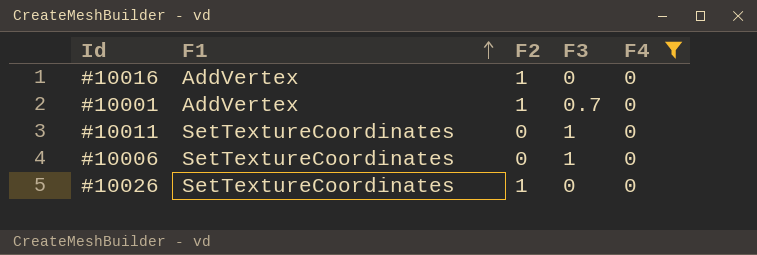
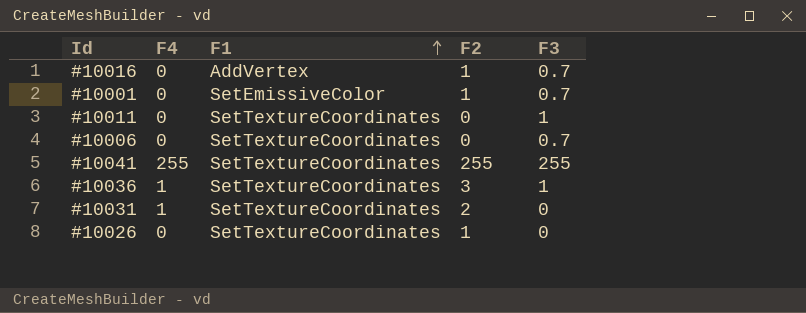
filter: F4 = 0 -> none
column F4 | position: 5 -> 2
#10016 | F3: 0 -> 0.7
#10001 | F1: AddVertex -> SetEmissiveColor
#10006 | F3: 1 -> 0.7

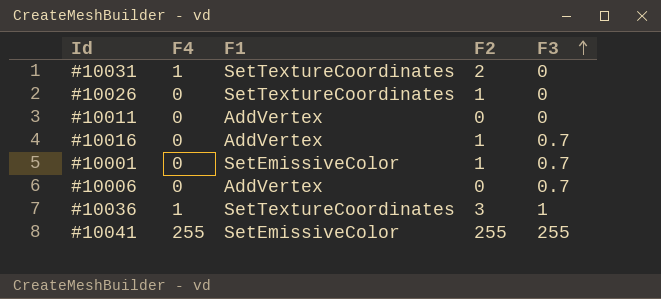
row order: F1 ascending -> F3 ascending
#10011 | F1: SetTextureCoordinates -> AddVertex
#10011 | F3: 1 -> 0
#10006 | F1: SetTextureCoordinates -> AddVertex
#10041 | F1: SetTextureCoordinates -> SetEmissiveColor

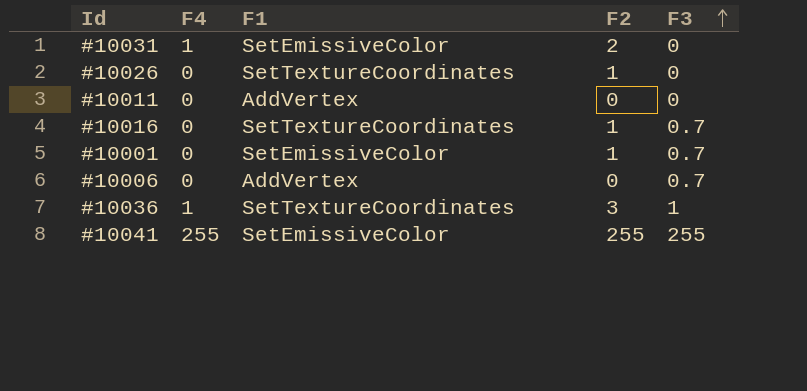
#10031 | F1: SetTextureCoordinates -> SetEmissiveColor
#10016 | F1: AddVertex -> SetTextureCoordinates

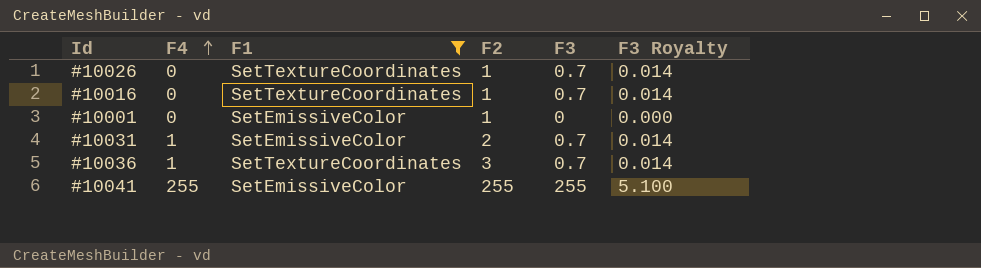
filter: none -> F1 != AddVertex
row order: F3 ascending -> F4 ascending
column F3 Royalty | formula: none -> [F3] * 0.02
#10026 | F3: 0 -> 0.7
#10001 | F3: 0.7 -> 0
#10031 | F3: 0 -> 0.7
#10036 | F3: 1 -> 0.7

